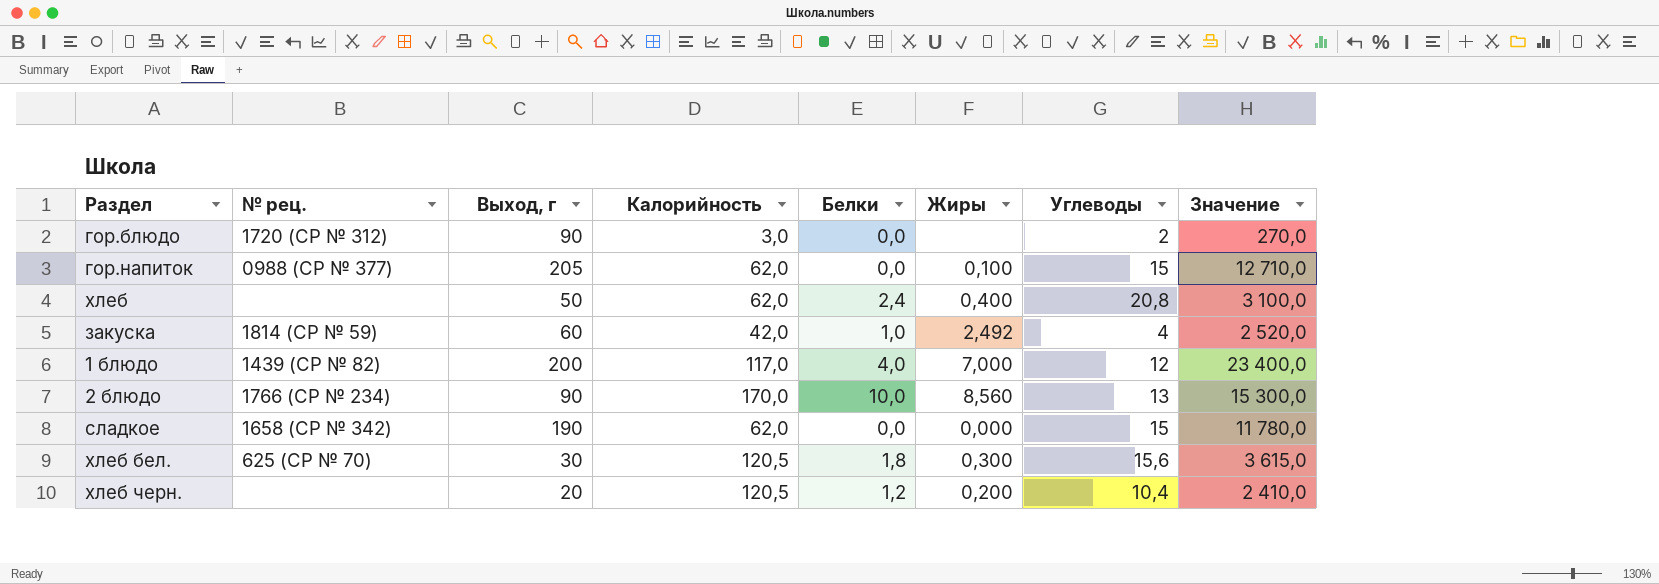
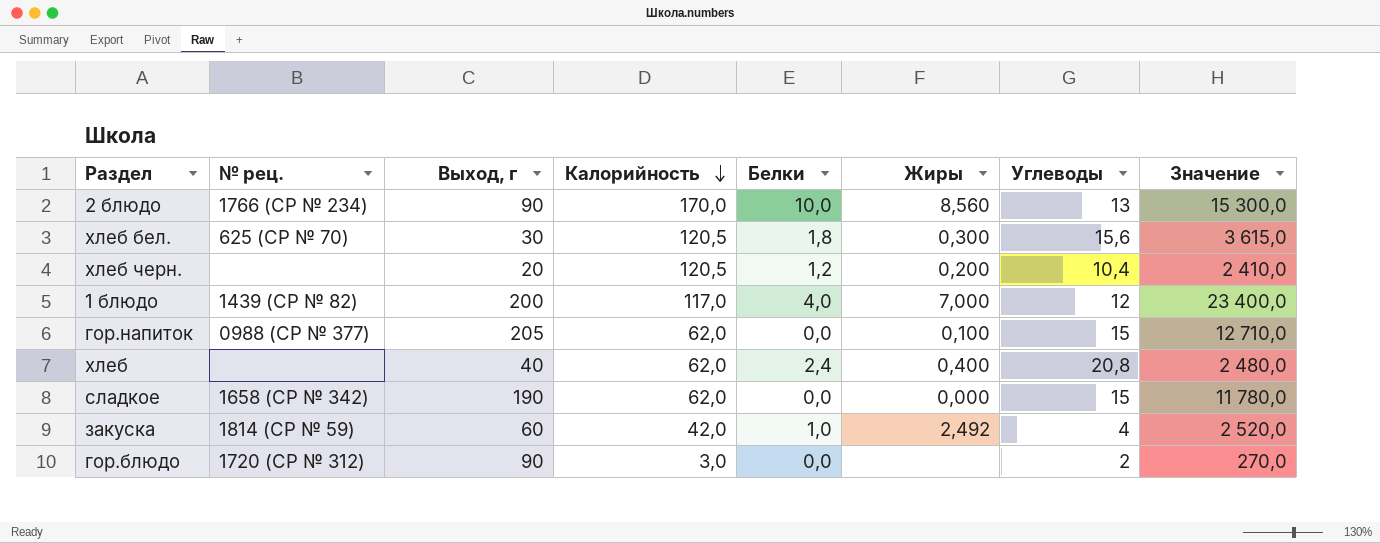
row order: none -> Калорийность descending
хлеб | Выход, г: 50 -> 40
хлеб | Значение: 3 100,0 -> 2 480,0

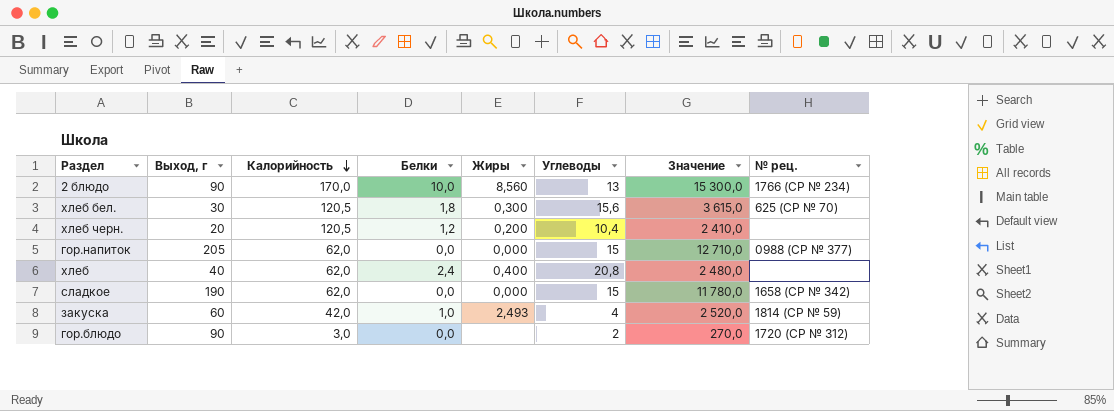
column № рец. | position: 2 -> 8
row 1 блюдо: 1439 (СР № 82) | 200 | 117,0 | 4,0 | 7,000 | 12 | 23 400,0 -> none
гор.напиток | Жиры: 0,100 -> 0,000
закуска | Жиры: 2,492 -> 2,493

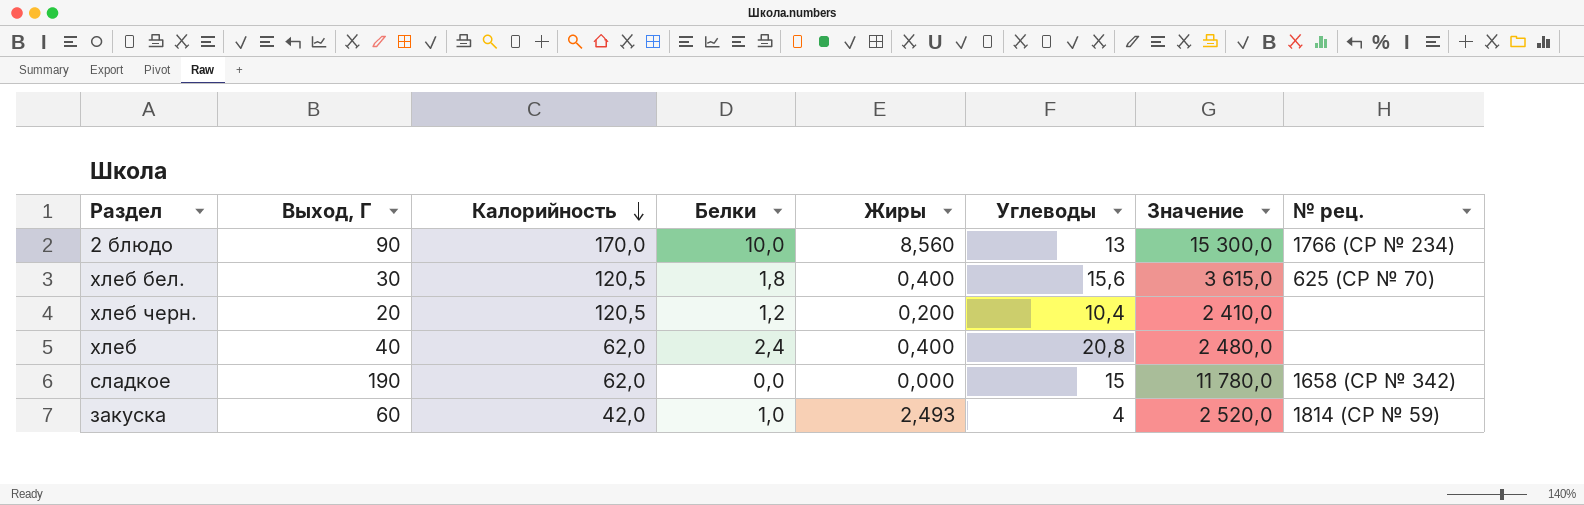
column name: Выход, г -> Выход, Г
row гор.напиток: 205 | 62,0 | 0,0 | 0,000 | 15 | 12 710,0 | 0988 (СР № 377) -> none
row гор.блюдо: 90 | 3,0 | 0,0 | none | 2 | 270,0 | 1720 (СР № 312) -> none
хлеб бел. | Жиры: 0,300 -> 0,400

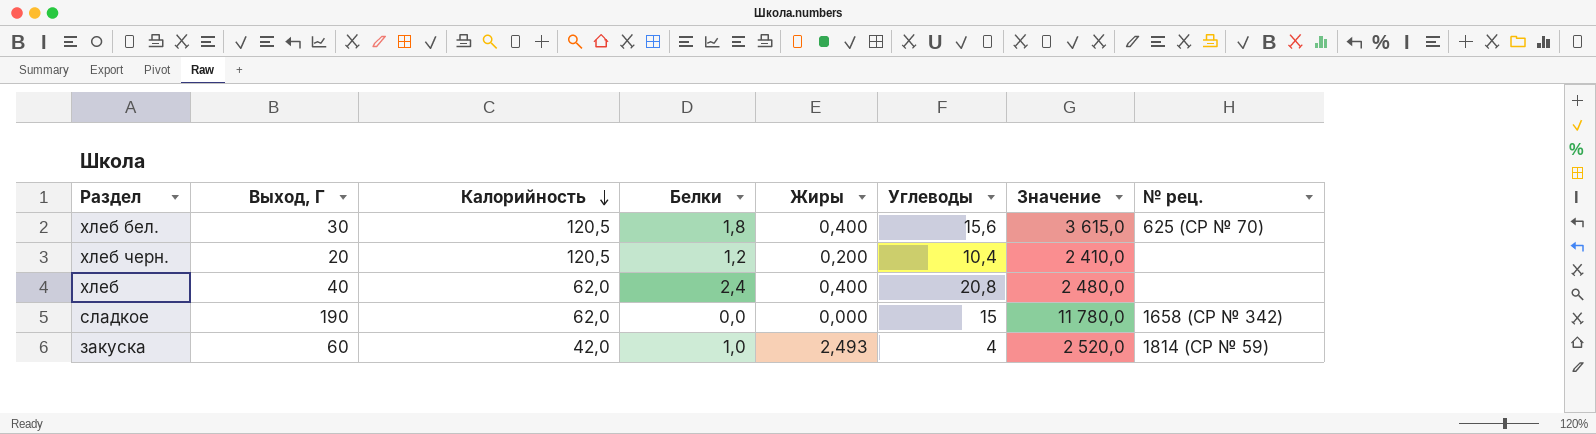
row 2 блюдо: 90 | 170,0 | 10,0 | 8,560 | 13 | 15 300,0 | 1766 (СР № 234) -> none

